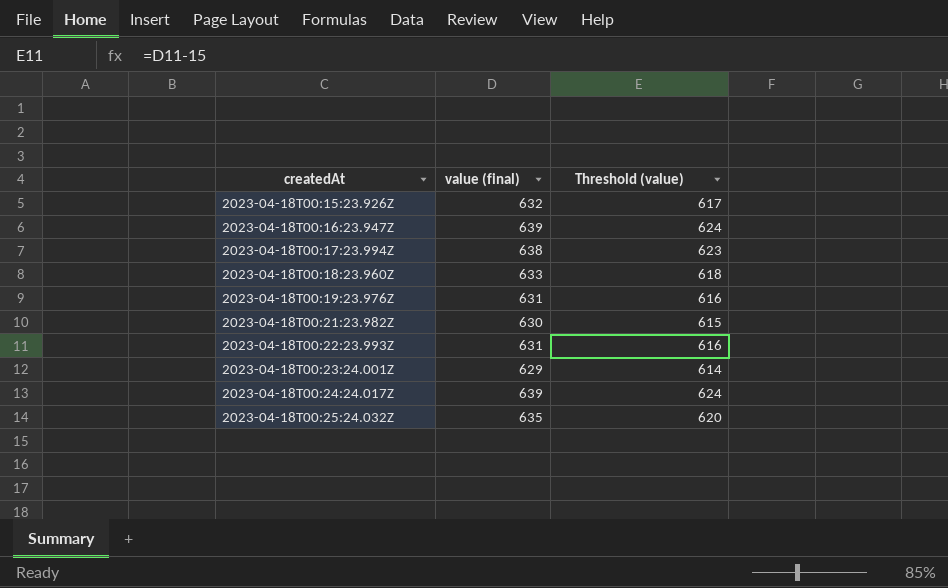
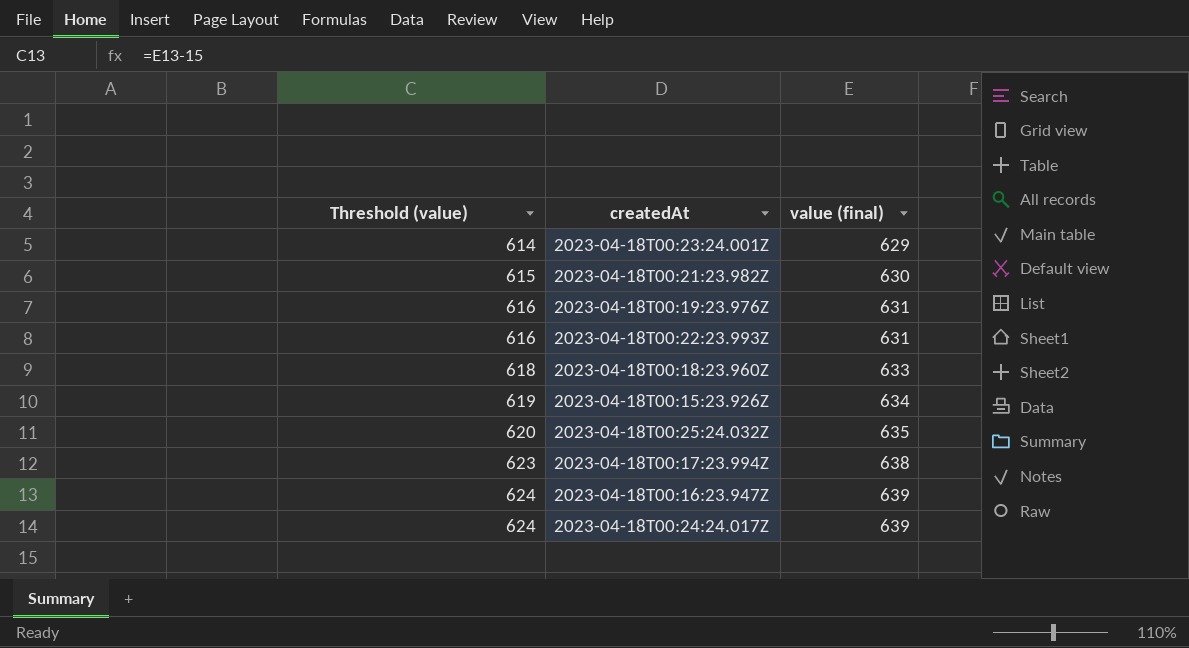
row order: createdAt ascending -> Threshold (value) ascending
column Threshold (value) | position: 3 -> 1
2023-04-18T00:15:23.926Z | Threshold (value): 617 -> 619
2023-04-18T00:15:23.926Z | value (final): 632 -> 634

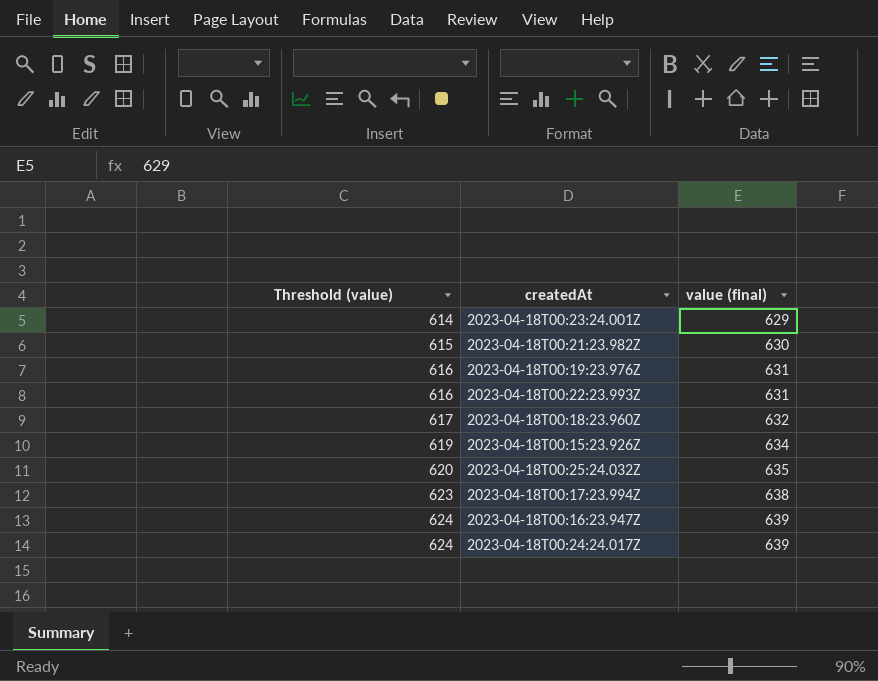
2023-04-18T00:18:23.960Z | Threshold (value): 618 -> 617
2023-04-18T00:18:23.960Z | value (final): 633 -> 632

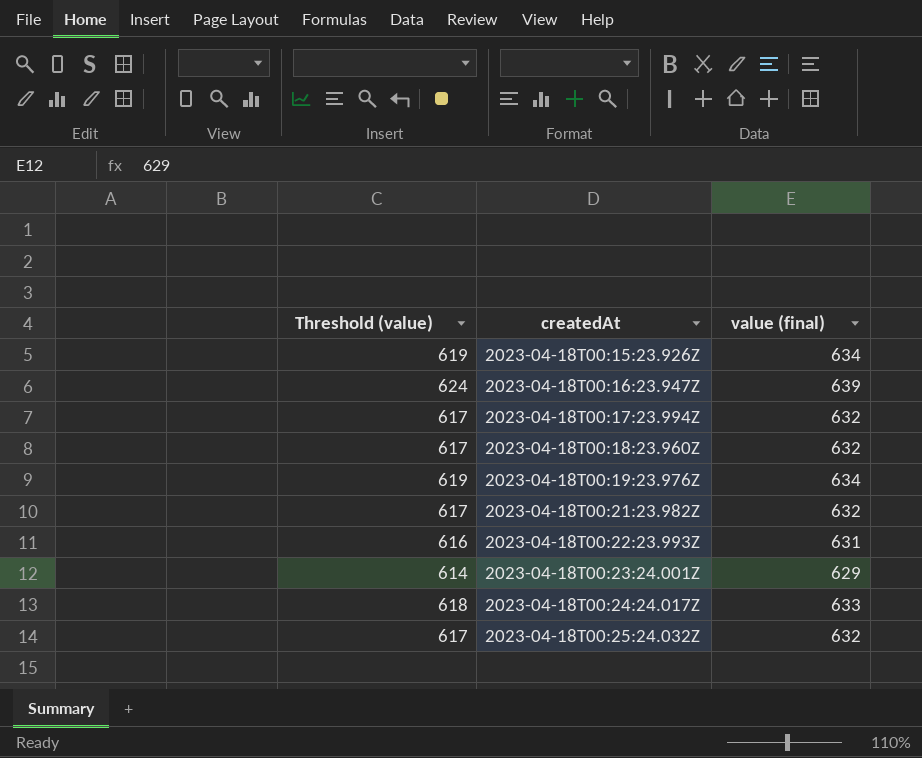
row order: Threshold (value) ascending -> createdAt ascending
2023-04-18T00:17:23.994Z | Threshold (value): 623 -> 617
2023-04-18T00:17:23.994Z | value (final): 638 -> 632
2023-04-18T00:19:23.976Z | Threshold (value): 616 -> 619
2023-04-18T00:19:23.976Z | value (final): 631 -> 634
2023-04-18T00:21:23.982Z | Threshold (value): 615 -> 617
2023-04-18T00:21:23.982Z | value (final): 630 -> 632
2023-04-18T00:24:24.017Z | Threshold (value): 624 -> 618
2023-04-18T00:24:24.017Z | value (final): 639 -> 633
2023-04-18T00:25:24.032Z | Threshold (value): 620 -> 617
2023-04-18T00:25:24.032Z | value (final): 635 -> 632

